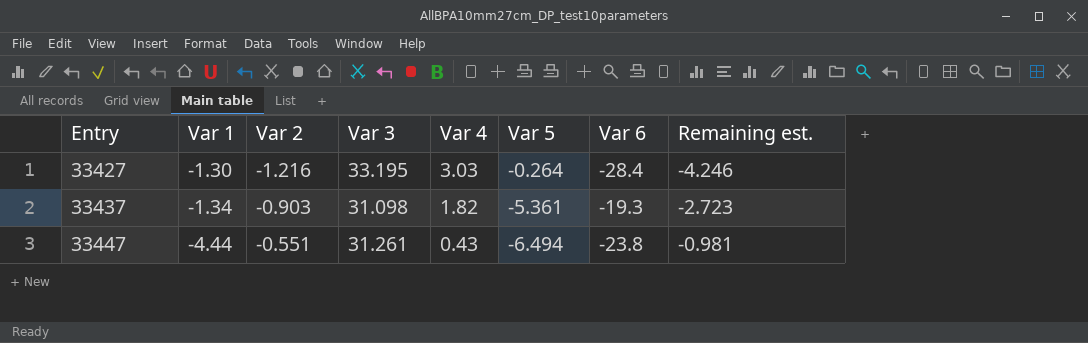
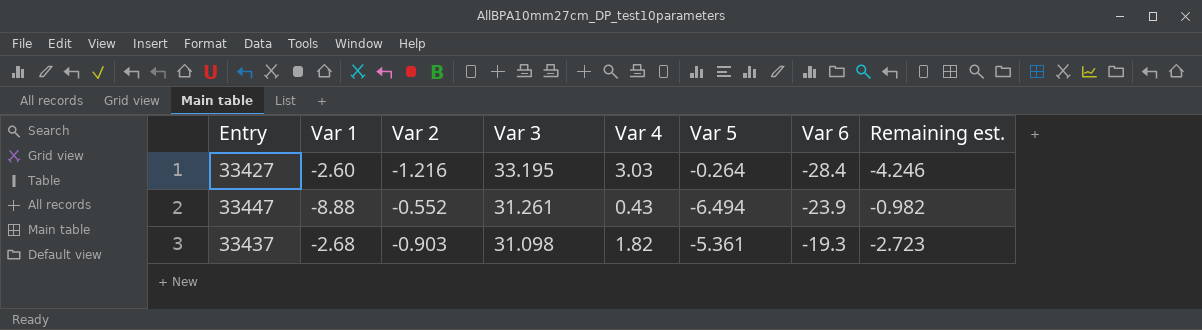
row order: Entry ascending -> Var 3 descending
33427 | Var 1: -1.30 -> -2.60
33447 | Var 1: -4.44 -> -8.88
33447 | Var 2: -0.551 -> -0.552
33447 | Var 6: -23.8 -> -23.9
33447 | Remaining est.: -0.981 -> -0.982
33437 | Var 1: -1.34 -> -2.68

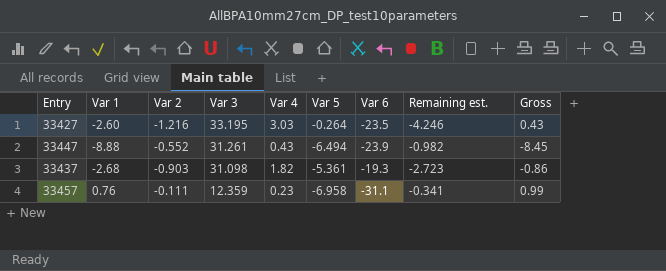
column Gross | formula: none -> [Var 1] + [Var 4]
33427 | Var 6: -28.4 -> -23.5
row 33457: none -> 0.76 | -0.111 | 12.359 | 0.23 | -6.958 | -31.1 | -0.341 | 0.99

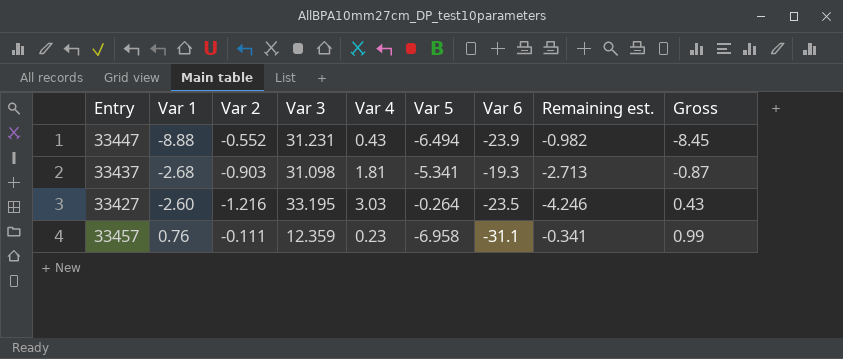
row order: Var 3 descending -> Var 1 ascending
33447 | Var 3: 31.261 -> 31.231
33437 | Var 4: 1.82 -> 1.81
33437 | Var 5: -5.361 -> -5.341
33437 | Remaining est.: -2.723 -> -2.713
33437 | Gross: -0.86 -> -0.87

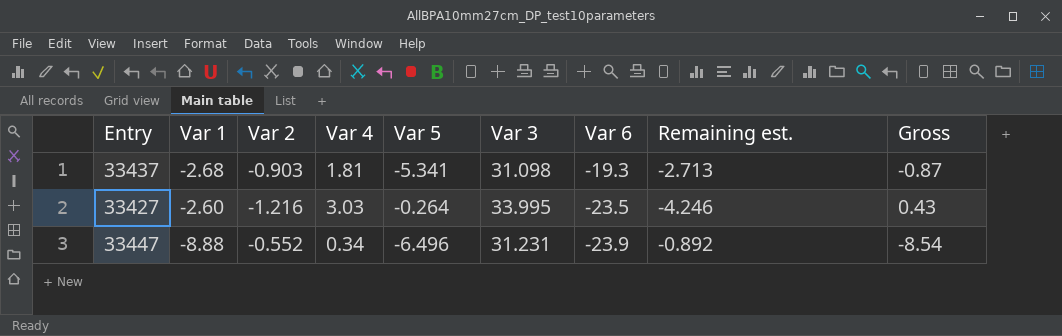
row order: Var 1 ascending -> Var 6 descending
column Var 3 | position: 4 -> 6
row 33457: 0.76 | -0.111 | 12.359 | 0.23 | -6.958 | -31.1 | -0.341 | 0.99 -> none
33427 | Var 3: 33.195 -> 33.995
33447 | Var 4: 0.43 -> 0.34
33447 | Var 5: -6.494 -> -6.496
33447 | Remaining est.: -0.982 -> -0.892
33447 | Gross: -8.45 -> -8.54

